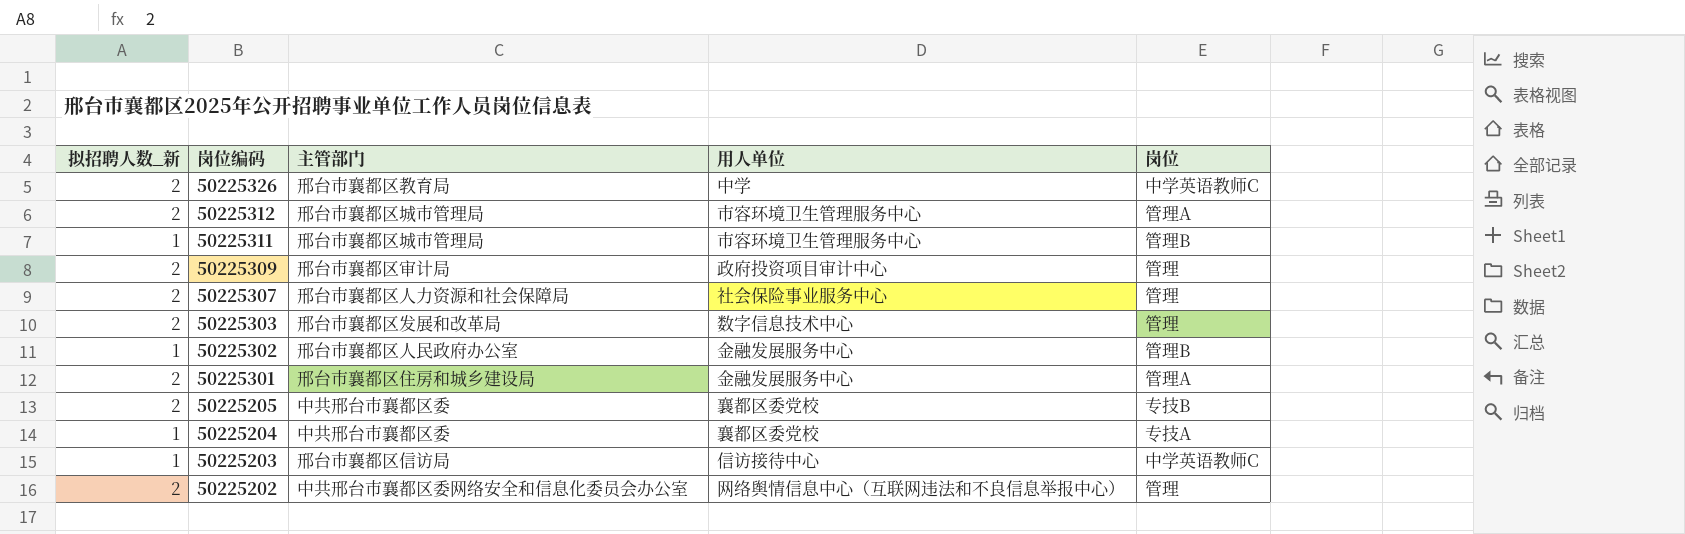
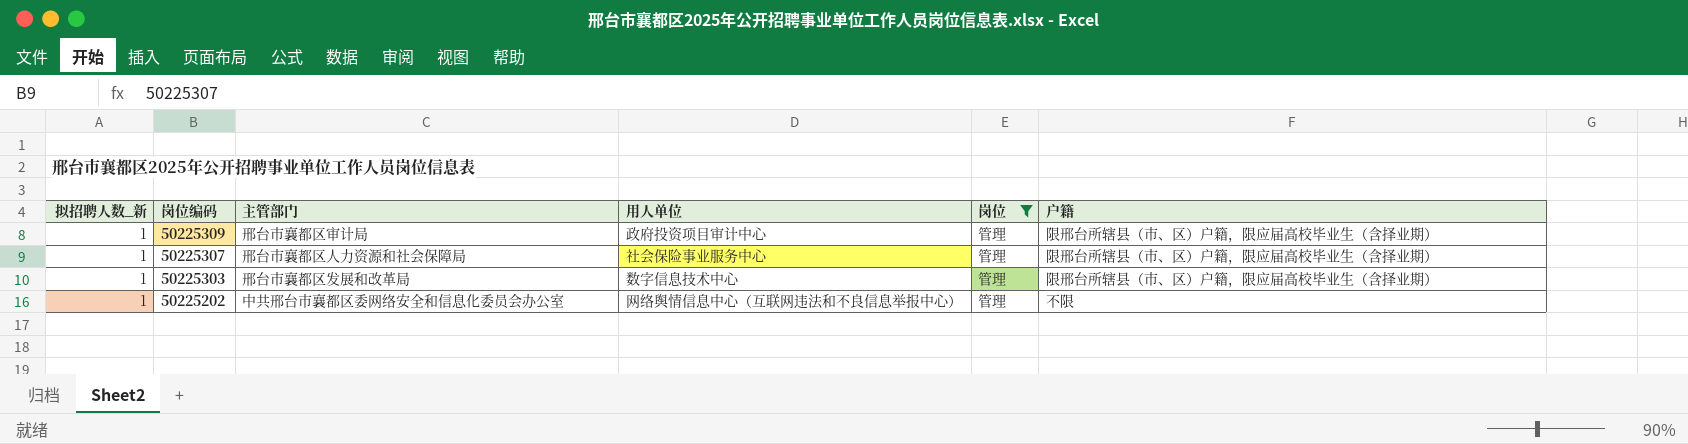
filter: none -> 岗位 = 管理
column 户籍 | position: none -> 6
50225309 | 拟招聘人数_新: 2 -> 1
50225307 | 拟招聘人数_新: 2 -> 1
50225303 | 拟招聘人数_新: 2 -> 1
50225202 | 拟招聘人数_新: 2 -> 1

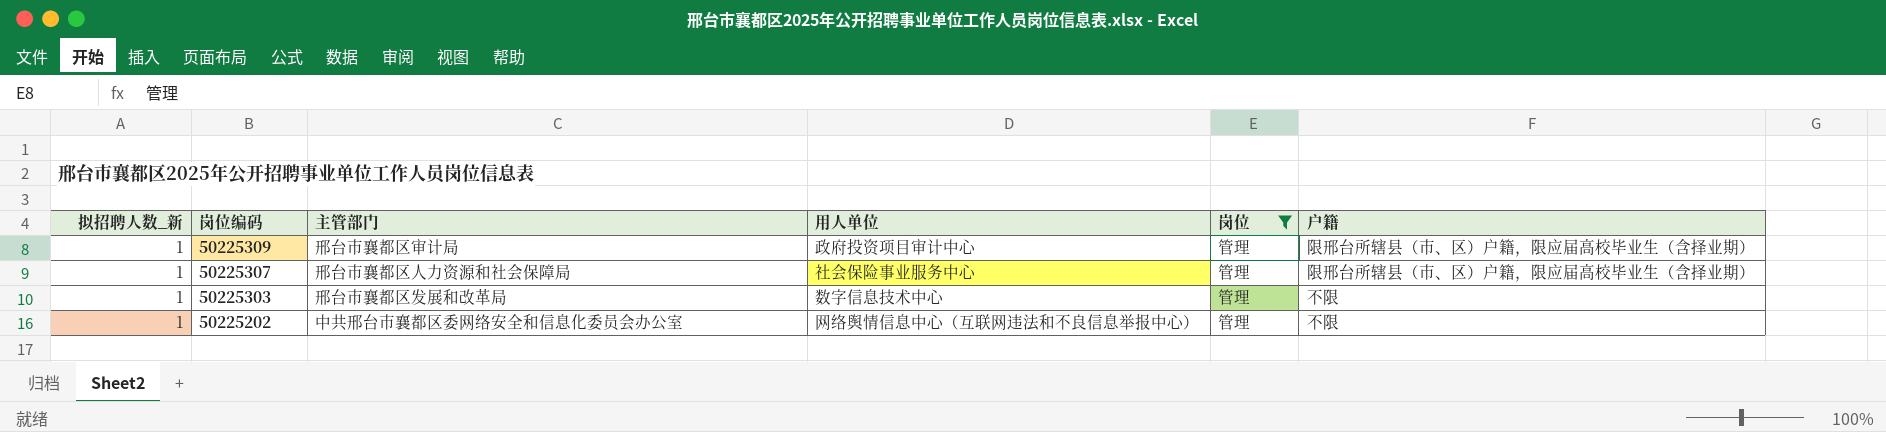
50225303 | 户籍: 限邢台所辖县（市、区）户籍，限应届高校毕业生（含择业期） -> 不限

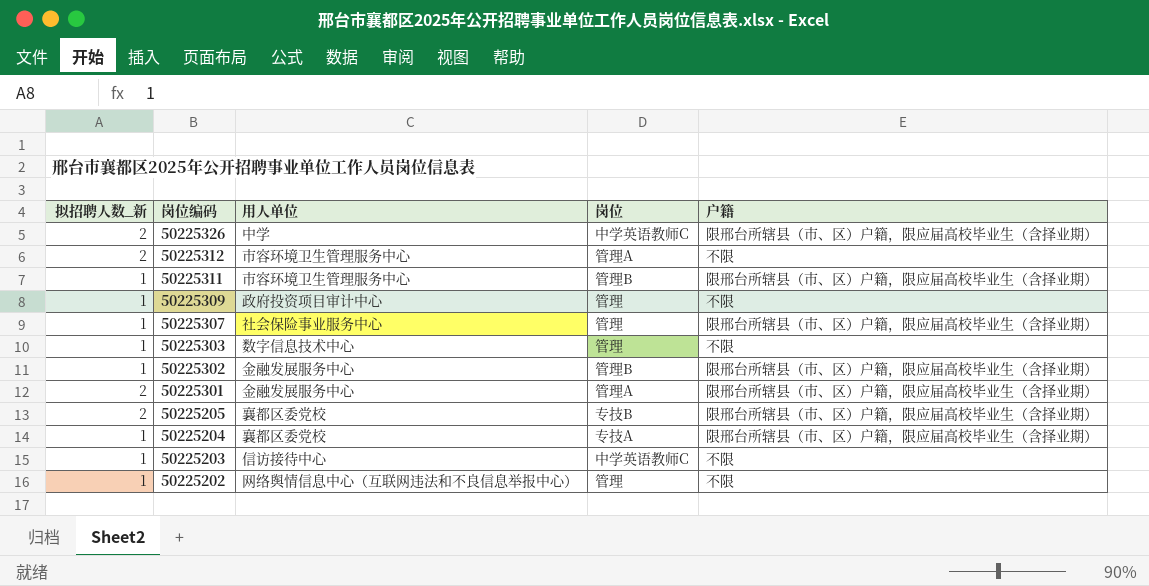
filter: 岗位 = 管理 -> none
column 主管部门 | position: 3 -> none
50225309 | 户籍: 限邢台所辖县（市、区）户籍，限应届高校毕业生（含择业期） -> 不限

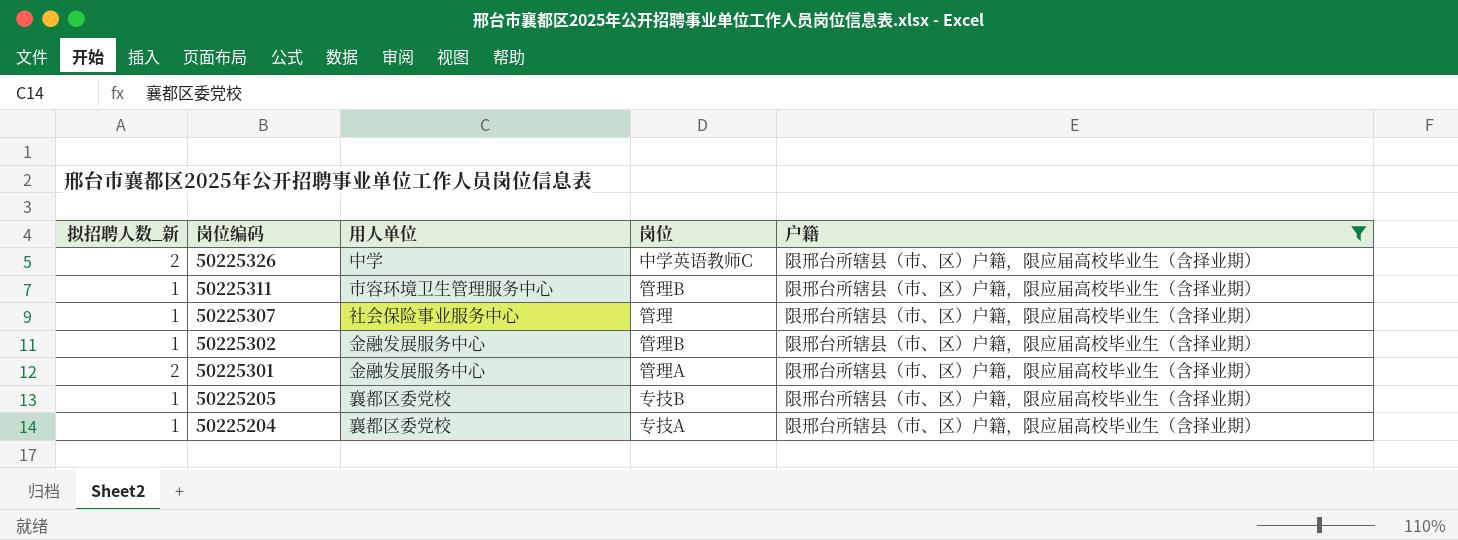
filter: none -> 户籍 = 限邢台所辖县（市、区）户籍，限应届高校毕业生（含择业期）
50225205 | 拟招聘人数_新: 2 -> 1

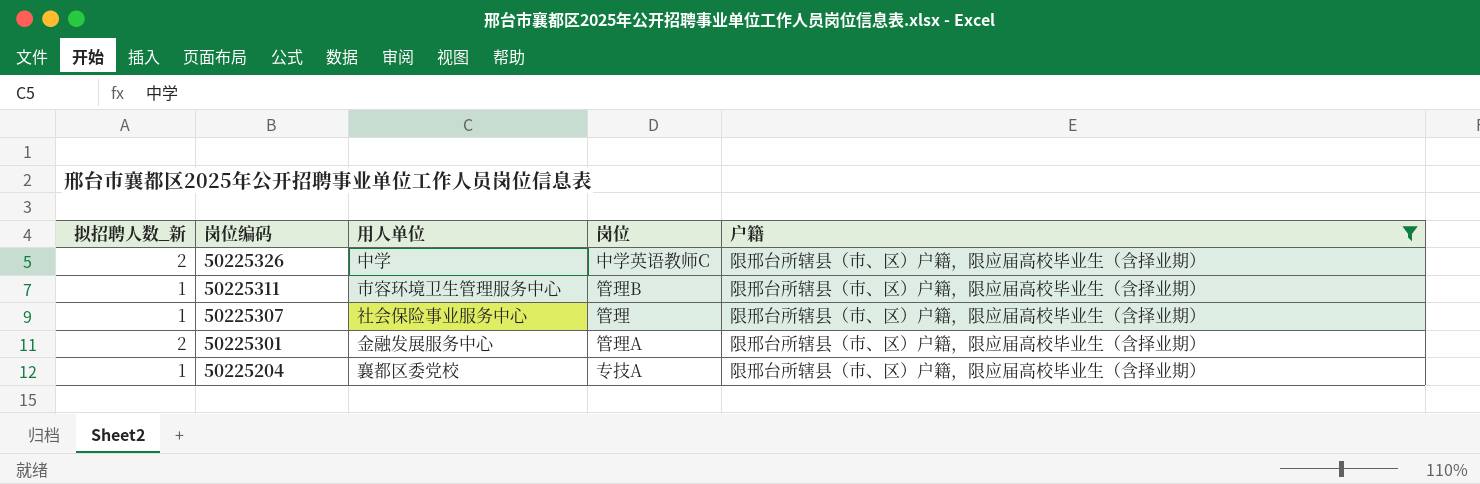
row 50225302: 1 | 金融发展服务中心 | 管理B | 限邢台所辖县（市、区）户籍，限应届高校毕业生（含择业期） -> none
row 50225205: 1 | 襄都区委党校 | 专技B | 限邢台所辖县（市、区）户籍，限应届高校毕业生（含择业期） -> none

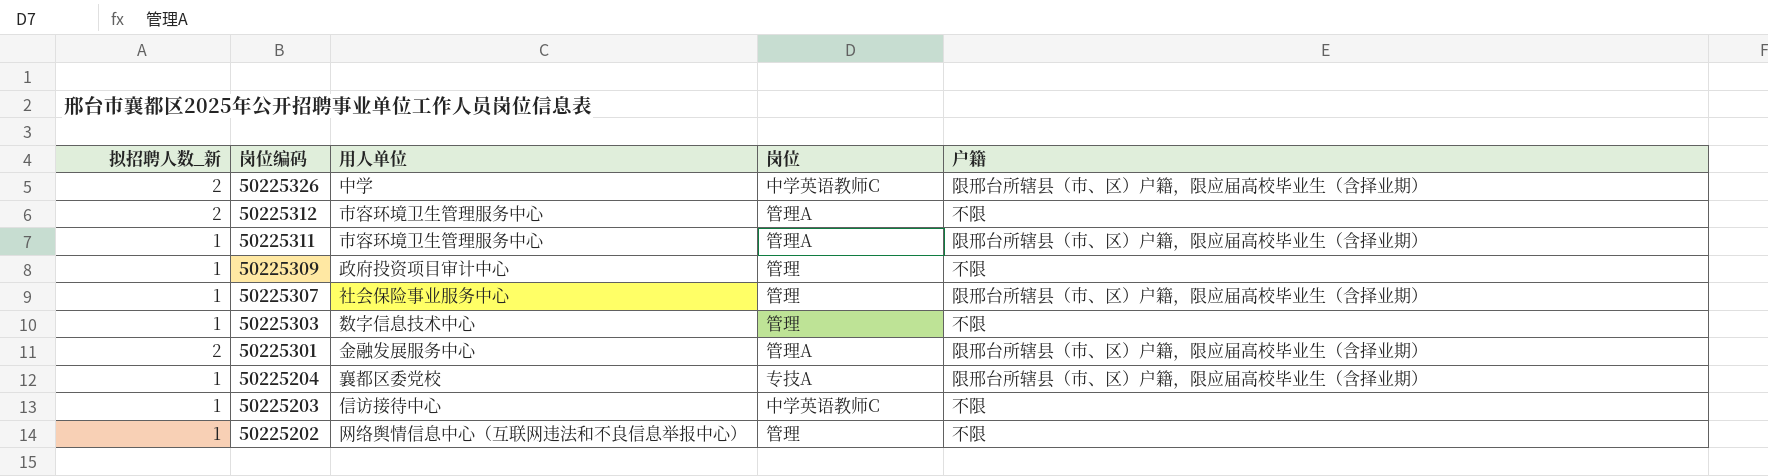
filter: 户籍 = 限邢台所辖县（市、区）户籍，限应届高校毕业生（含择业期） -> none
50225311 | 岗位: 管理B -> 管理A

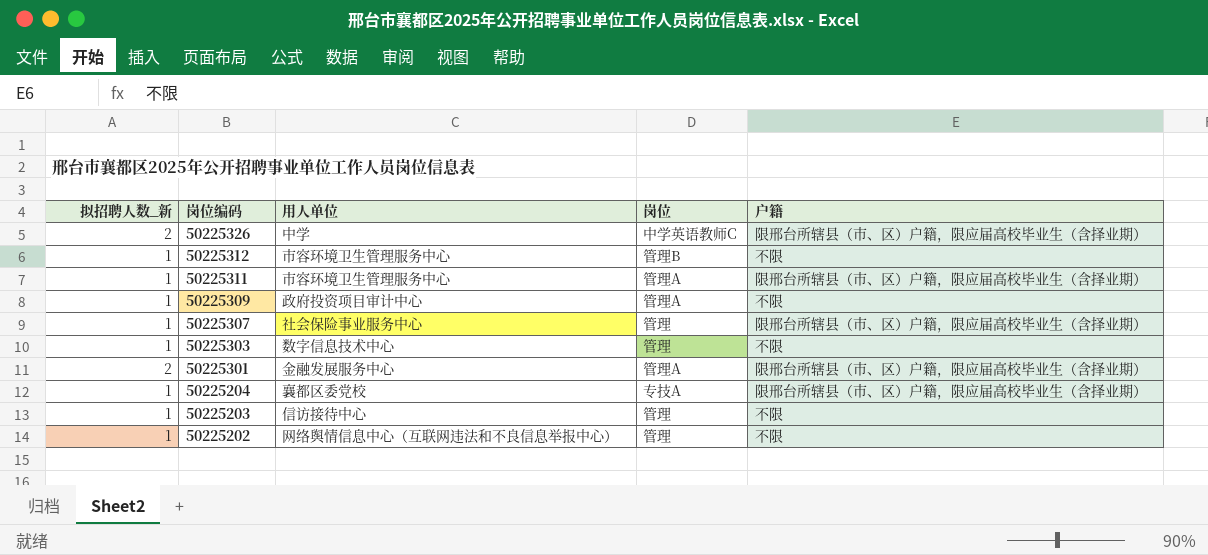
50225312 | 拟招聘人数_新: 2 -> 1
50225312 | 岗位: 管理A -> 管理B
50225309 | 岗位: 管理 -> 管理A
50225203 | 岗位: 中学英语教师C -> 管理

